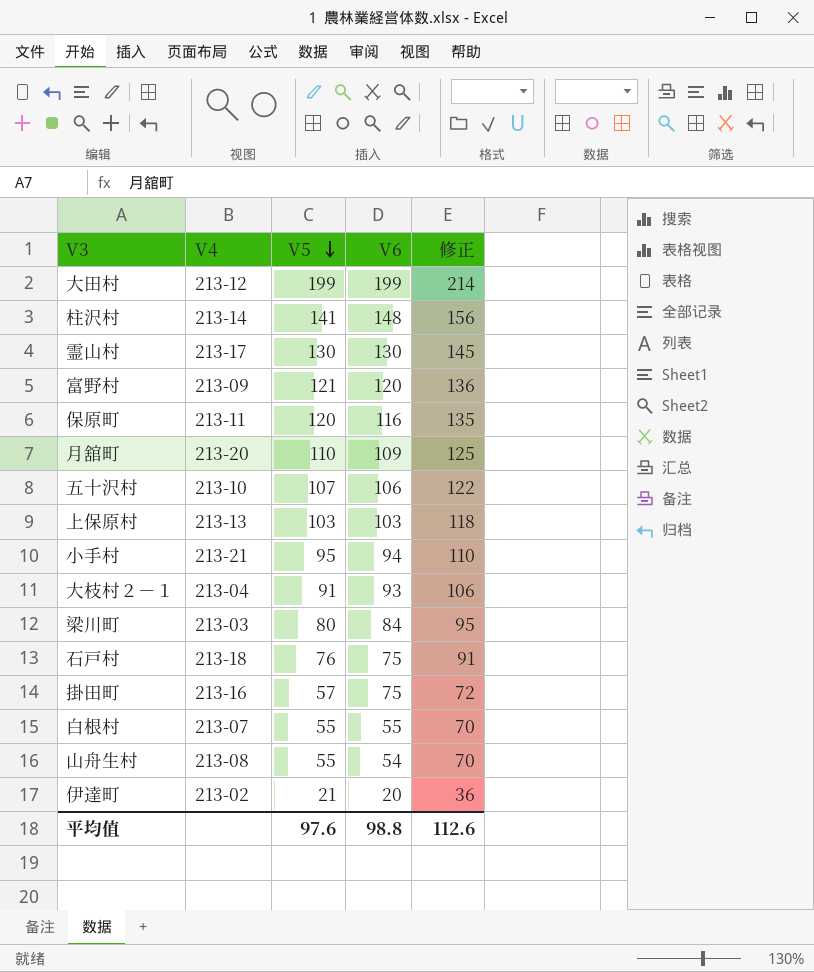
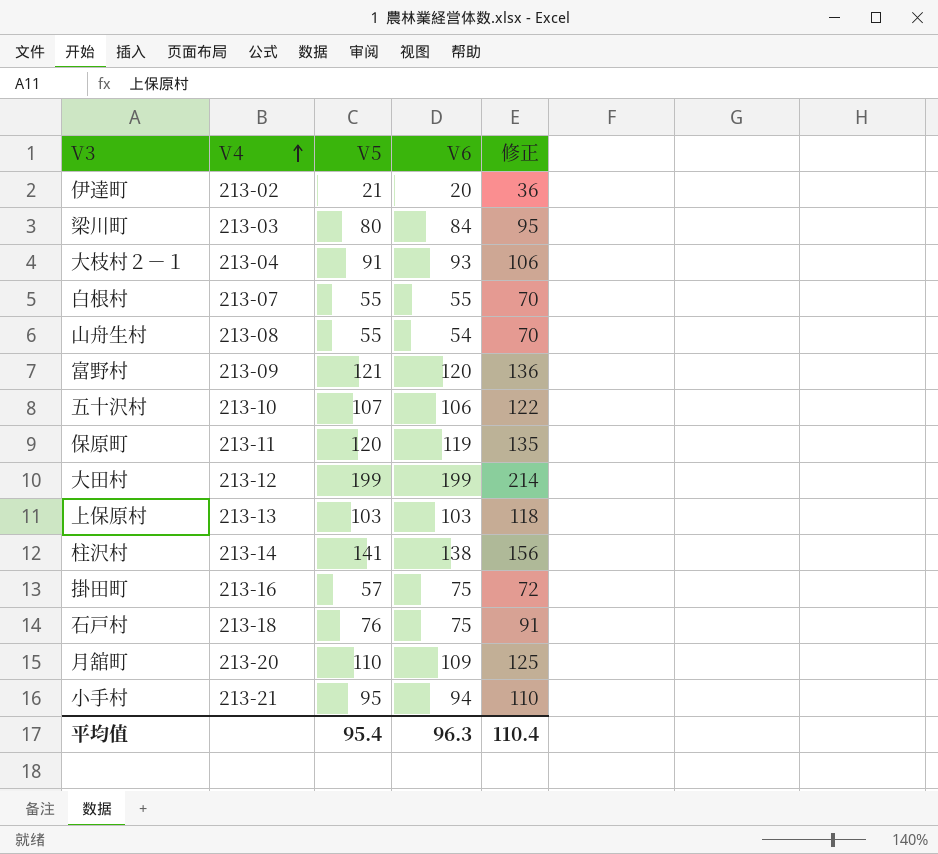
row order: V5 descending -> V4 ascending
row 霊山村: 213-17 | 130 | 130 | 145 -> none
保原町 | V6: 116 -> 119
柱沢村 | V6: 148 -> 138
平均值 | V5: 97.6 -> 95.4
平均值 | V6: 98.8 -> 96.3
平均值 | 修正: 112.6 -> 110.4

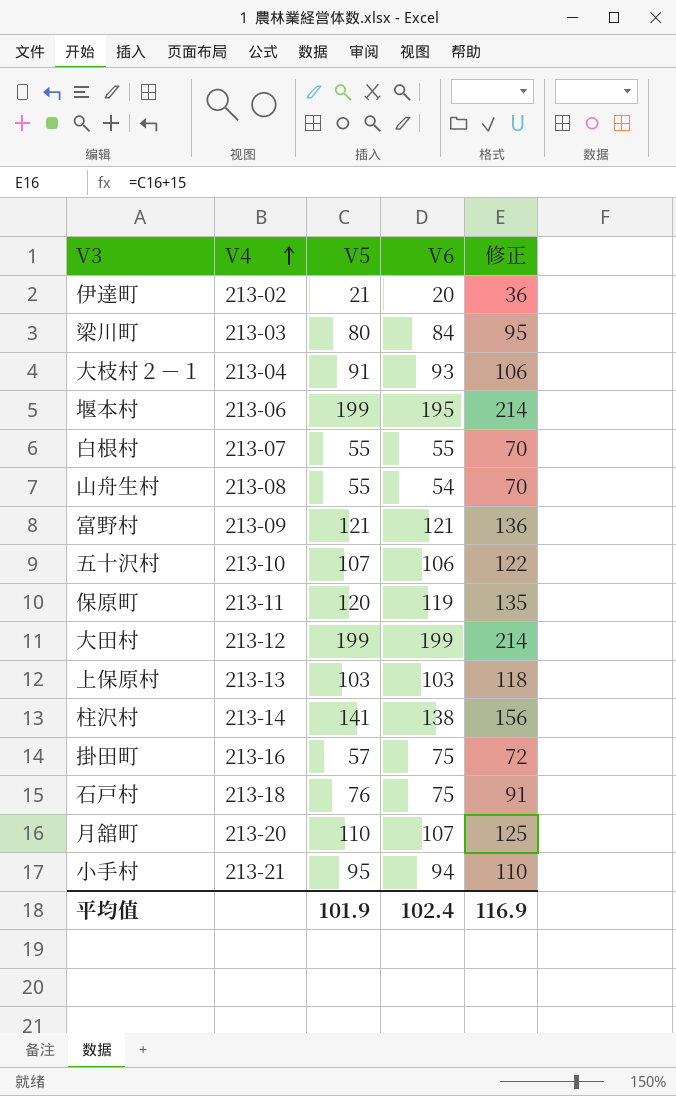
row 堰本村: none -> 213-06 | 199 | 195 | 214
富野村 | V6: 120 -> 121
月舘町 | V6: 109 -> 107
平均值 | V5: 95.4 -> 101.9
平均值 | V6: 96.3 -> 102.4
平均值 | 修正: 110.4 -> 116.9

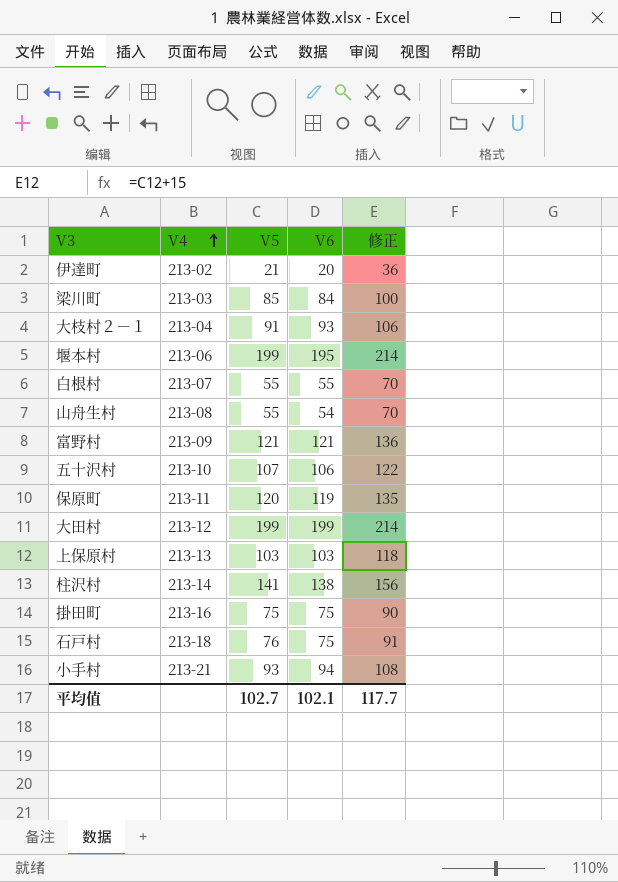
row 月舘町: 213-20 | 110 | 107 | 125 -> none
梁川町 | V5: 80 -> 85
梁川町 | 修正: 95 -> 100
掛田町 | V5: 57 -> 75
掛田町 | 修正: 72 -> 90
小手村 | V5: 95 -> 93
小手村 | 修正: 110 -> 108
平均值 | V5: 101.9 -> 102.7
平均值 | V6: 102.4 -> 102.1
平均值 | 修正: 116.9 -> 117.7

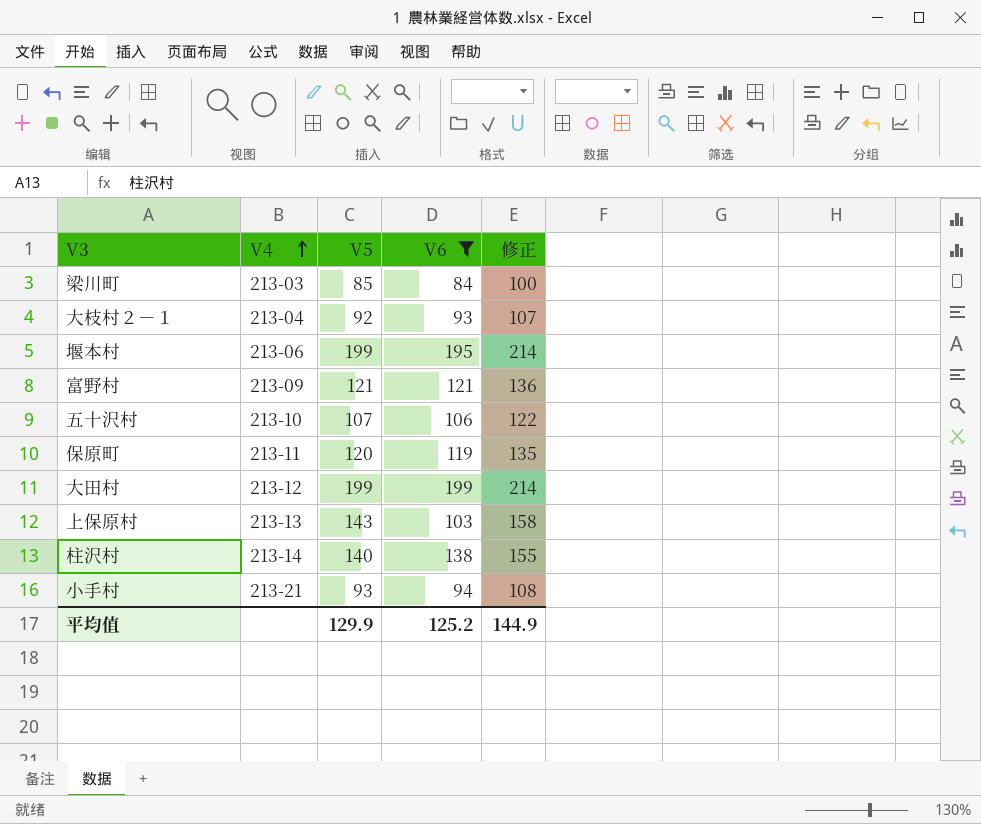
filter: none -> V6 >= 84
大枝村２－１ | V5: 91 -> 92
大枝村２－１ | 修正: 106 -> 107
上保原村 | V5: 103 -> 143
上保原村 | 修正: 118 -> 158
柱沢村 | V5: 141 -> 140
柱沢村 | 修正: 156 -> 155
平均值 | V5: 102.7 -> 129.9
平均值 | V6: 102.1 -> 125.2
平均值 | 修正: 117.7 -> 144.9

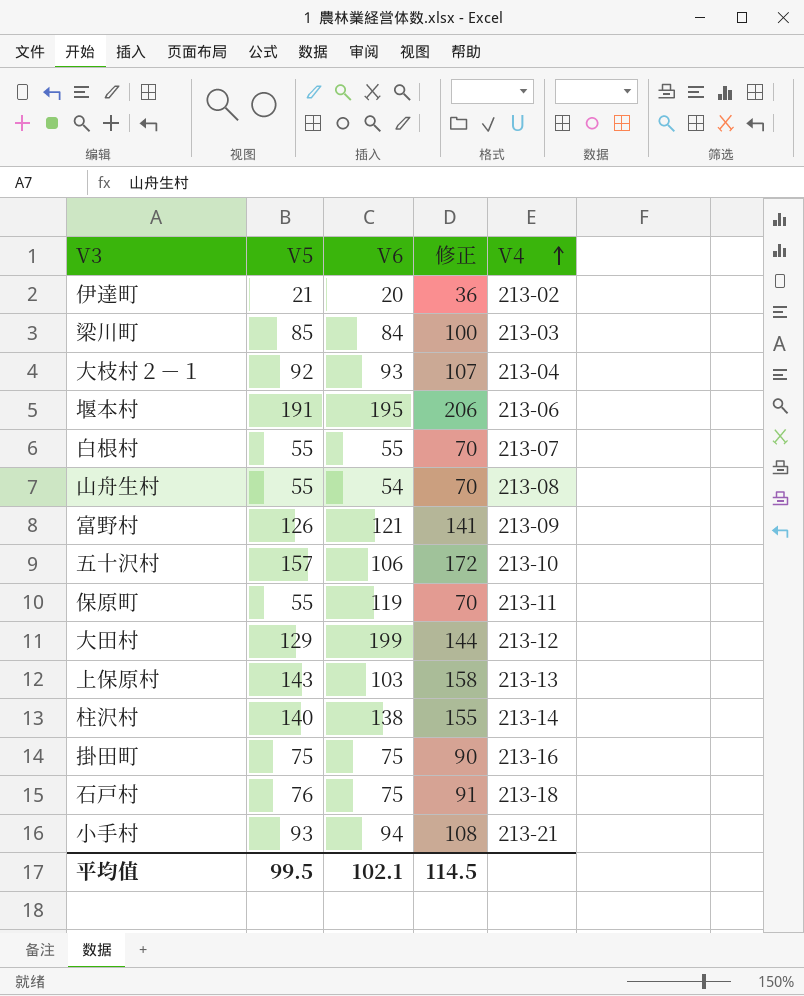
filter: V6 >= 84 -> none
column V4 | position: 2 -> 5
堰本村 | V5: 199 -> 191
堰本村 | 修正: 214 -> 206
富野村 | V5: 121 -> 126
富野村 | 修正: 136 -> 141
五十沢村 | V5: 107 -> 157
五十沢村 | 修正: 122 -> 172
保原町 | V5: 120 -> 55
保原町 | 修正: 135 -> 70
大田村 | V5: 199 -> 129
大田村 | 修正: 214 -> 144
平均值 | V5: 129.9 -> 99.5
平均值 | V6: 125.2 -> 102.1
平均值 | 修正: 144.9 -> 114.5

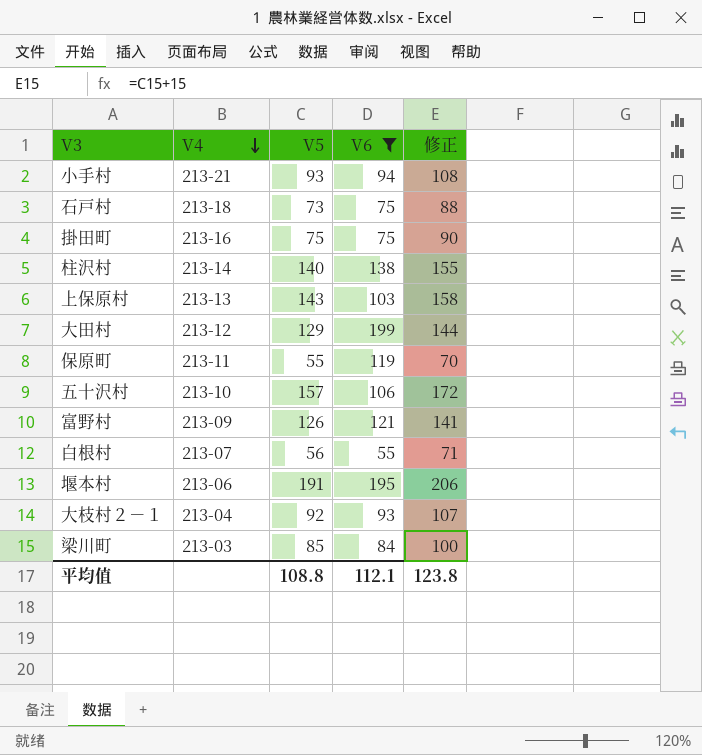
filter: none -> V6 >= 55
row order: V4 ascending -> V4 descending
column V4 | position: 5 -> 2
石戸村 | V5: 76 -> 73
石戸村 | 修正: 91 -> 88
白根村 | V5: 55 -> 56
白根村 | 修正: 70 -> 71
平均值 | V5: 99.5 -> 108.8
平均值 | V6: 102.1 -> 112.1
平均值 | 修正: 114.5 -> 123.8

